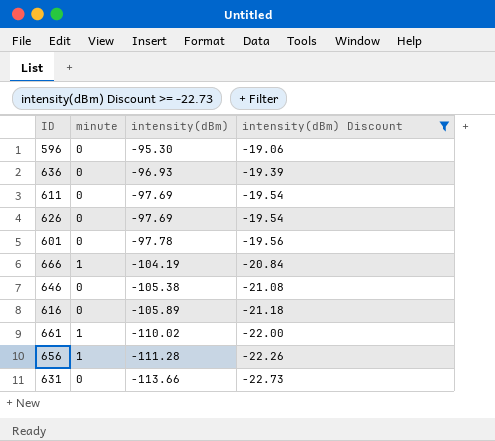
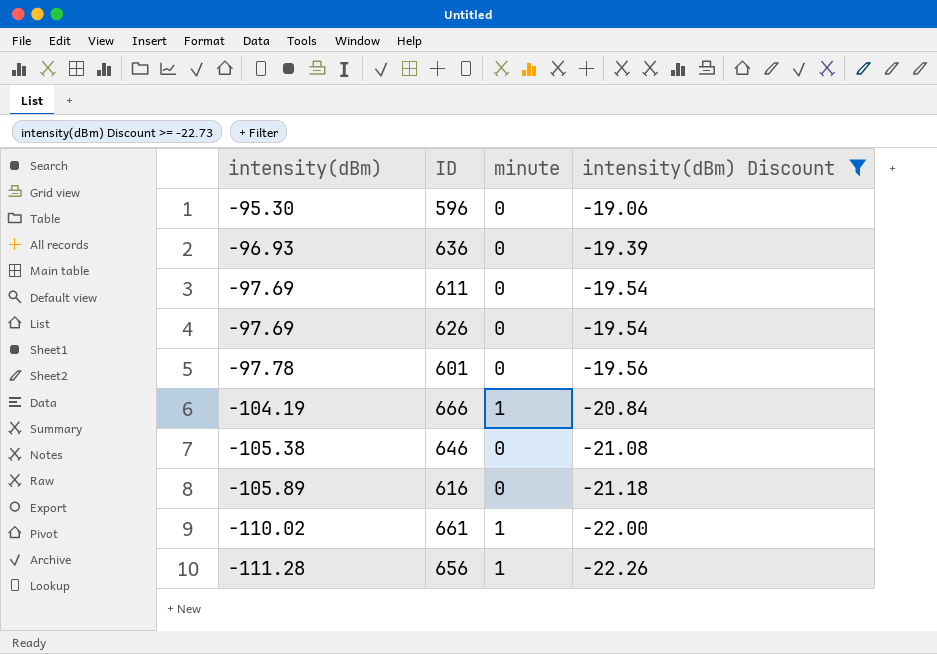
column intensity(dBm) | position: 3 -> 1
row 631: 0 | -113.66 | -22.73 -> none

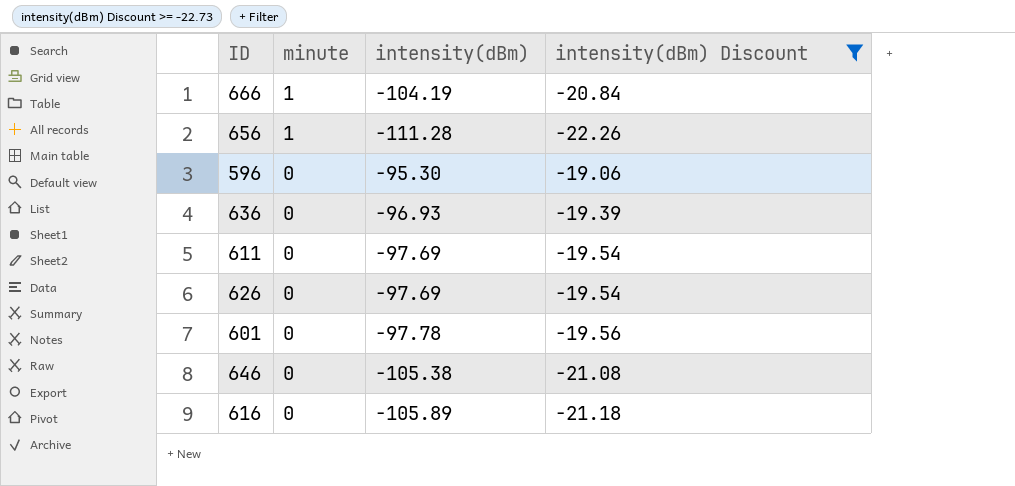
row order: intensity(dBm) descending -> minute descending
column intensity(dBm) | position: 1 -> 3
row 661: -110.02 | 1 | -22.00 -> none

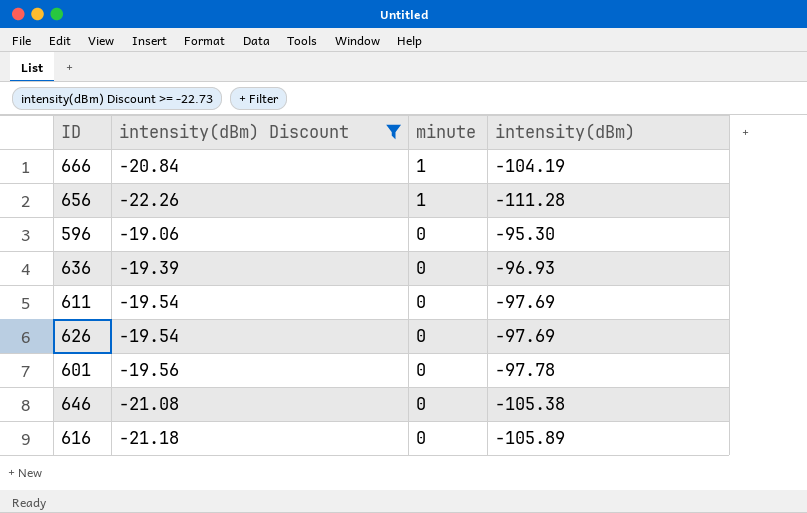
column intensity(dBm) Discount | position: 4 -> 2

